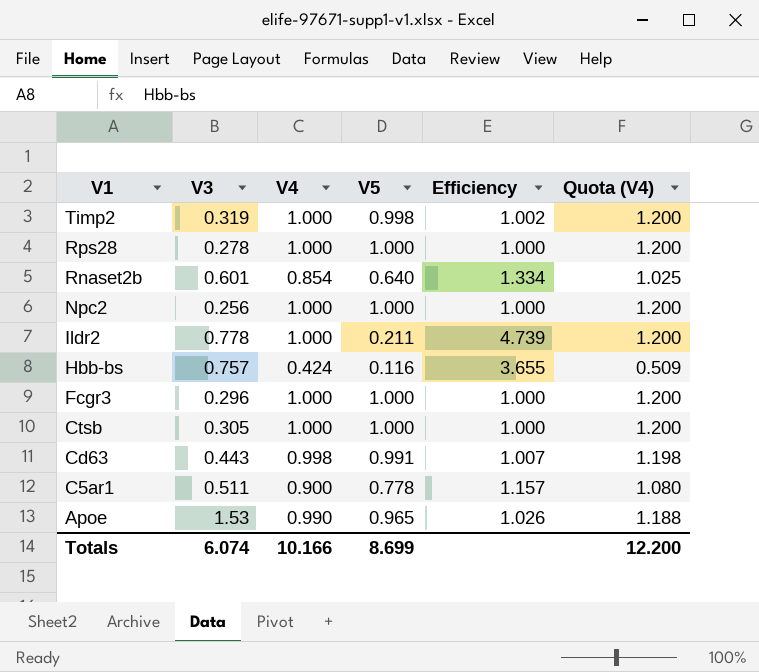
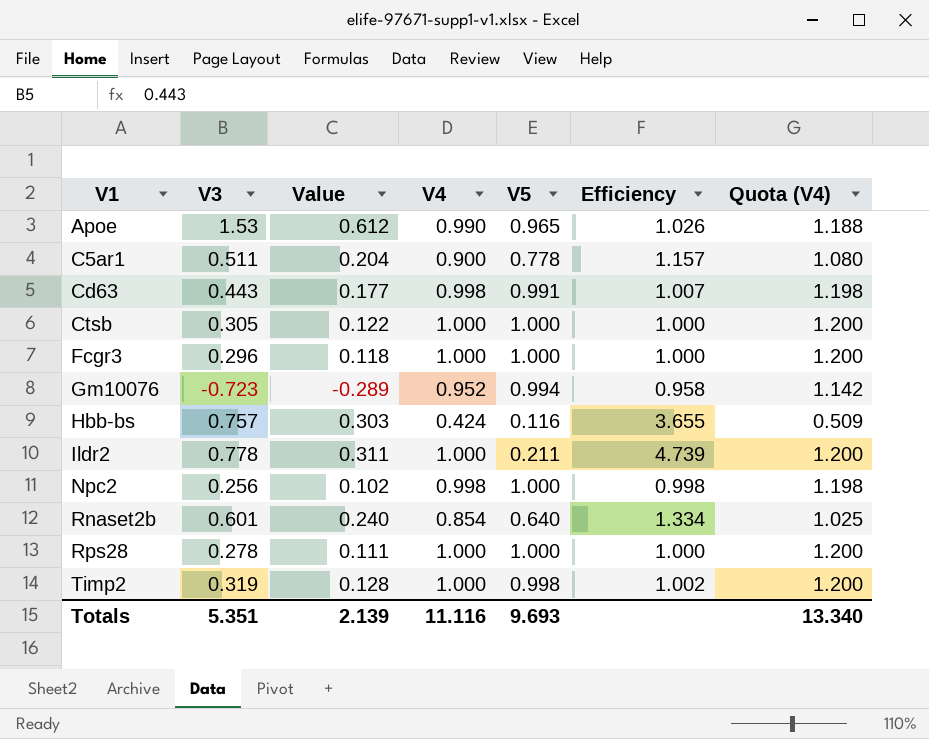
row order: V1 descending -> V1 ascending
column Value | formula: none -> [V3] * 0.4
row Gm10076: none -> -0.723 | -0.289 | 0.952 | 0.994 | 0.958 | 1.142
Npc2 | V4: 1.000 -> 0.998
Npc2 | Efficiency: 1.000 -> 0.998
Npc2 | Quota (V4): 1.200 -> 1.198
Totals | V3: 6.074 -> 5.351
Totals | V4: 10.166 -> 11.116
Totals | V5: 8.699 -> 9.693
Totals | Quota (V4): 12.200 -> 13.340

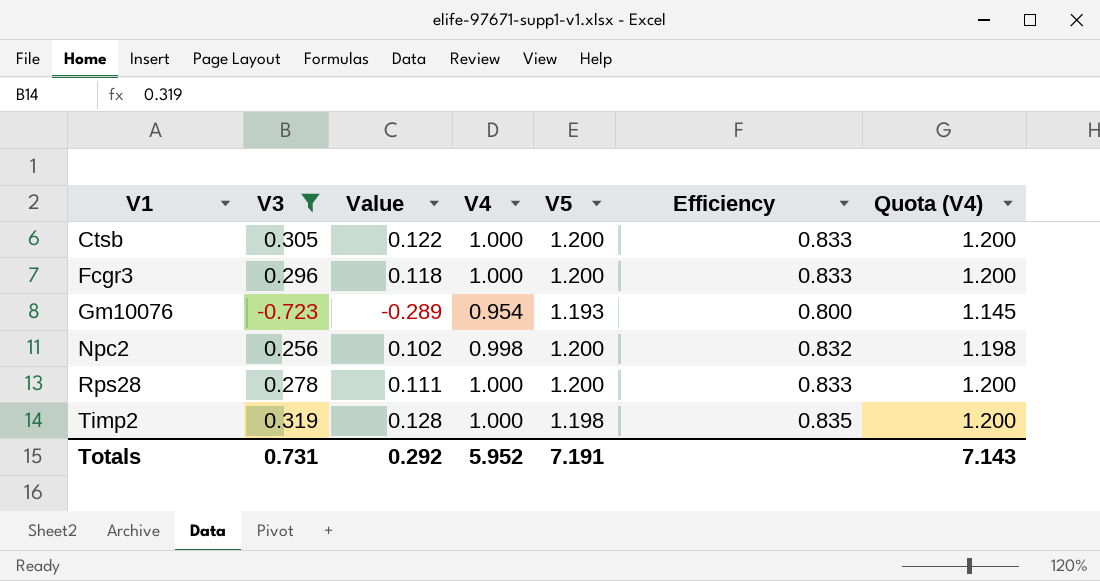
filter: none -> V3 <= 0.319
Ctsb | V5: 1.000 -> 1.200
Ctsb | Efficiency: 1.000 -> 0.833
Fcgr3 | V5: 1.000 -> 1.200
Fcgr3 | Efficiency: 1.000 -> 0.833
Gm10076 | V4: 0.952 -> 0.954
Gm10076 | V5: 0.994 -> 1.193
Gm10076 | Efficiency: 0.958 -> 0.800
Gm10076 | Quota (V4): 1.142 -> 1.145
Npc2 | V5: 1.000 -> 1.200
Npc2 | Efficiency: 0.998 -> 0.832
Rps28 | V5: 1.000 -> 1.200
Rps28 | Efficiency: 1.000 -> 0.833
Timp2 | V5: 0.998 -> 1.198
Timp2 | Efficiency: 1.002 -> 0.835
Totals | V3: 5.351 -> 0.731
Totals | Value: 2.139 -> 0.292
Totals | V4: 11.116 -> 5.952
Totals | V5: 9.693 -> 7.191
Totals | Quota (V4): 13.340 -> 7.143

